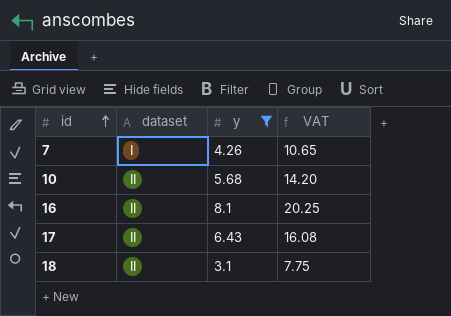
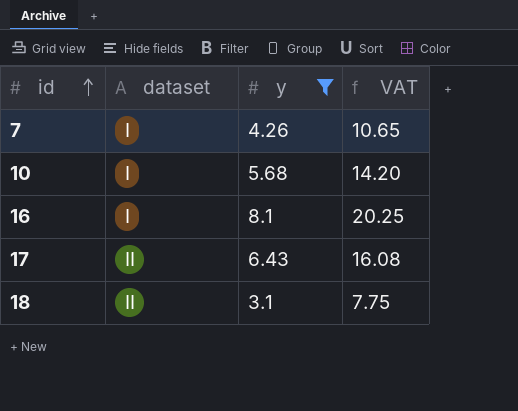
10 | dataset: II -> I
16 | dataset: II -> I

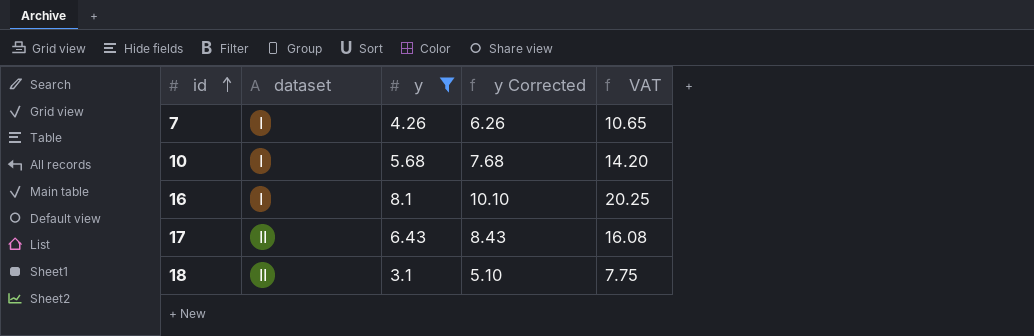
column y Corrected | formula: none -> [y] + 2

